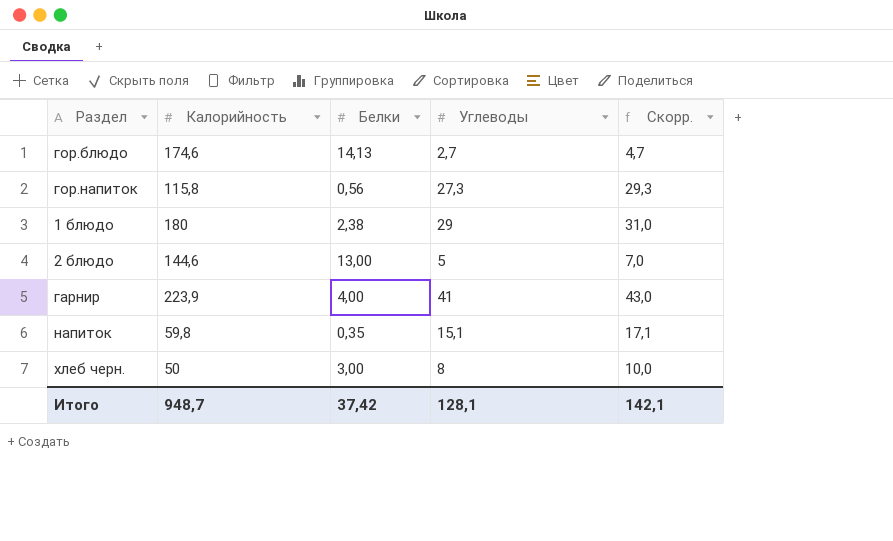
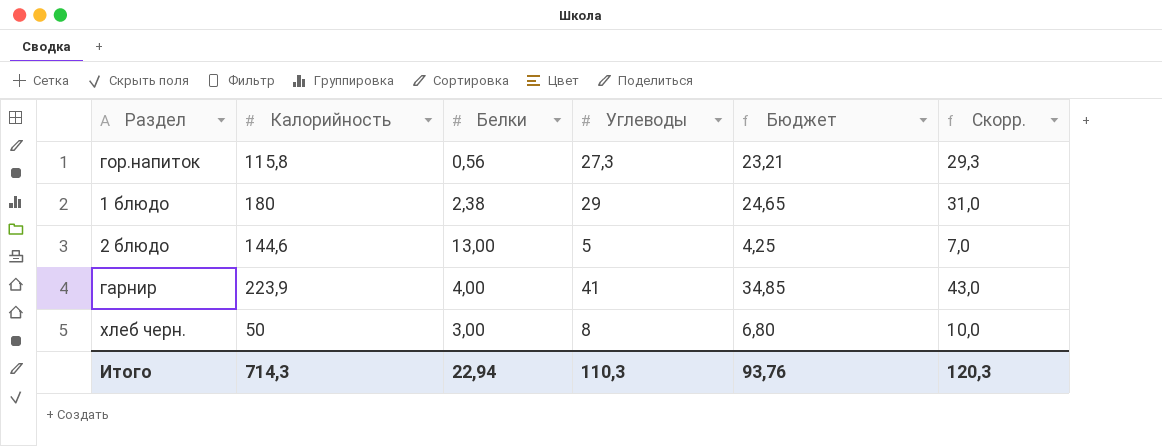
column Бюджет | formula: none -> [Углеводы] * 0,85
row гор.блюдо: 174,6 | 14,13 | 2,7 | 4,7 -> none
row напиток: 59,8 | 0,35 | 15,1 | 17,1 -> none
Итого | Калорийность: 948,7 -> 714,3
Итого | Белки: 37,42 -> 22,94
Итого | Углеводы: 128,1 -> 110,3
Итого | Скорр.: 142,1 -> 120,3

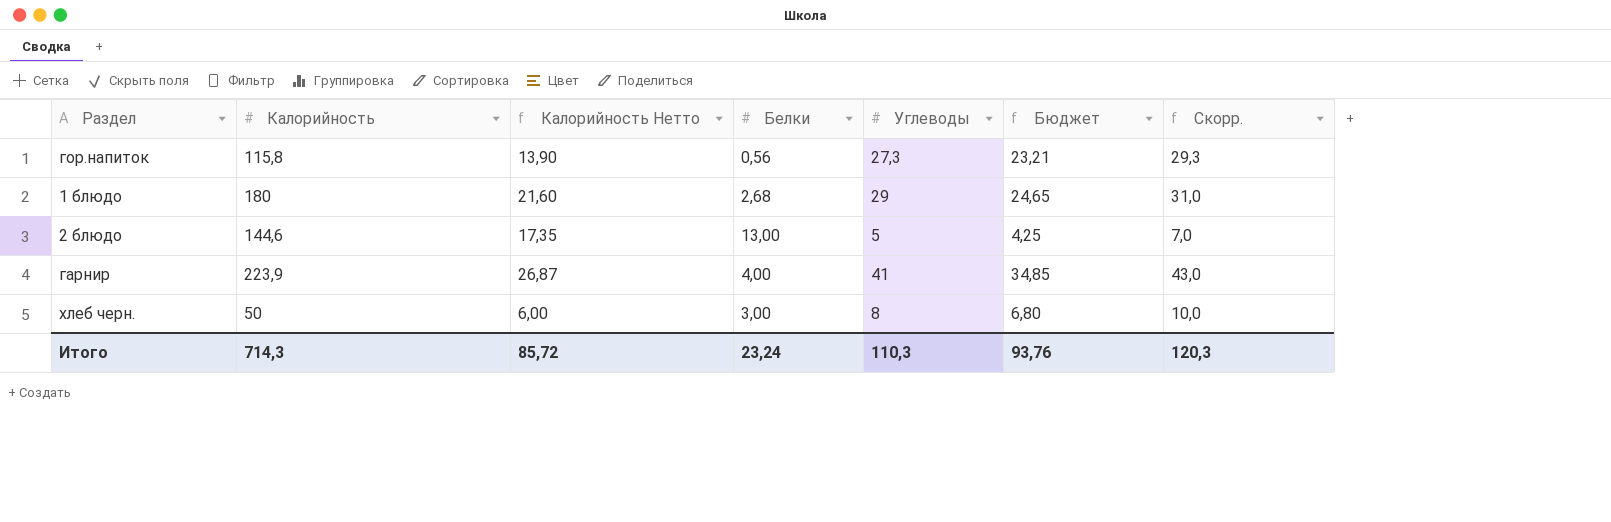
column Калорийность Нетто | formula: none -> [Калорийность] * 0,12
1 блюдо | Белки: 2,38 -> 2,68
Итого | Белки: 22,94 -> 23,24

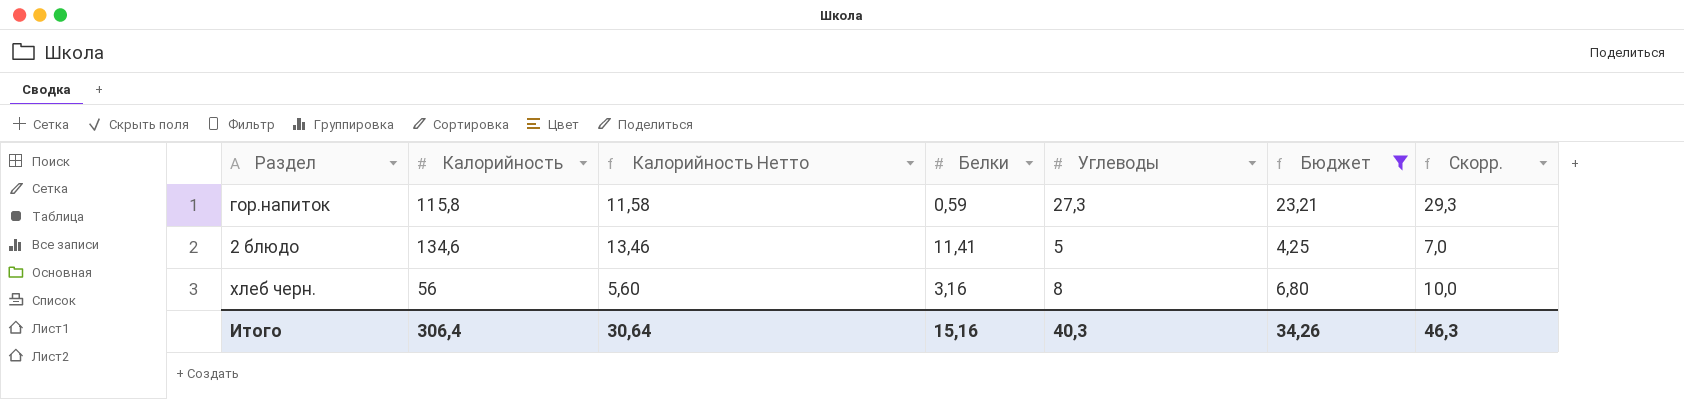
filter: none -> Бюджет <= 23,21
column Калорийность Нетто | formula: [Калорийность] * 0,12 -> [Калорийность] * 0,1
гор.напиток | Белки: 0,56 -> 0,59
2 блюдо | Калорийность: 144,6 -> 134,6
2 блюдо | Белки: 13,00 -> 11,41
хлеб черн. | Калорийность: 50 -> 56
хлеб черн. | Белки: 3,00 -> 3,16
Итого | Калорийность: 714,3 -> 306,4
Итого | Калорийность Нетто: 85,72 -> 30,64
Итого | Белки: 23,24 -> 15,16
Итого | Углеводы: 110,3 -> 40,3
Итого | Бюджет: 93,76 -> 34,26
Итого | Скорр.: 120,3 -> 46,3

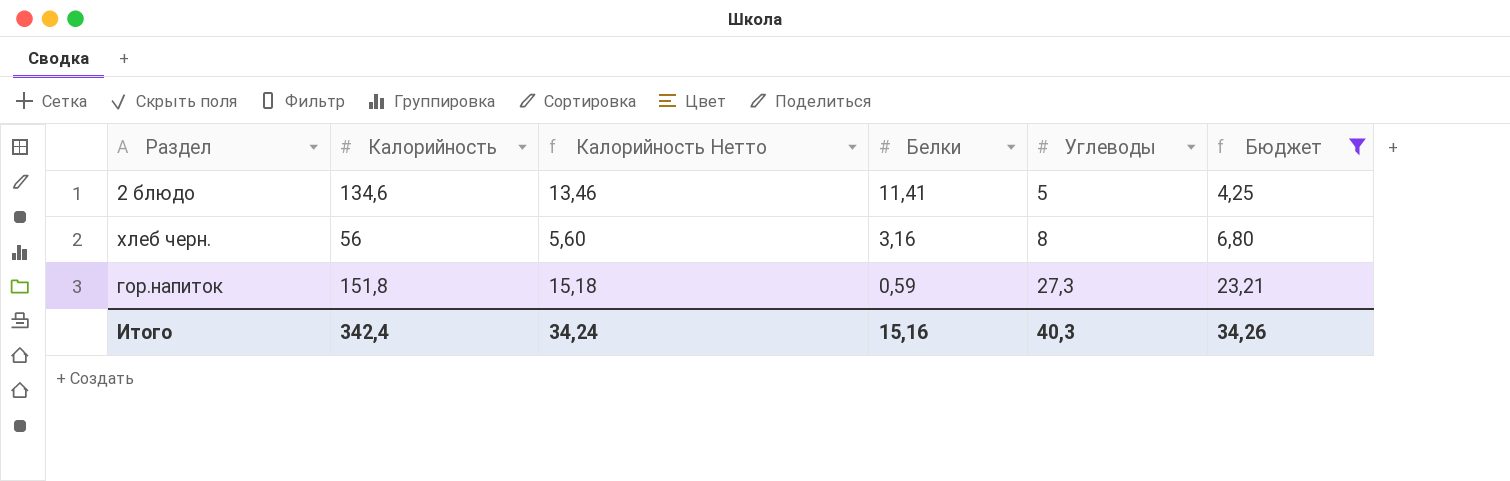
row order: none -> Белки descending
column Скорр. | formula: [Углеводы] + 2 -> none
гор.напиток | Калорийность: 115,8 -> 151,8
гор.напиток | Калорийность Нетто: 11,58 -> 15,18
Итого | Калорийность: 306,4 -> 342,4
Итого | Калорийность Нетто: 30,64 -> 34,24

